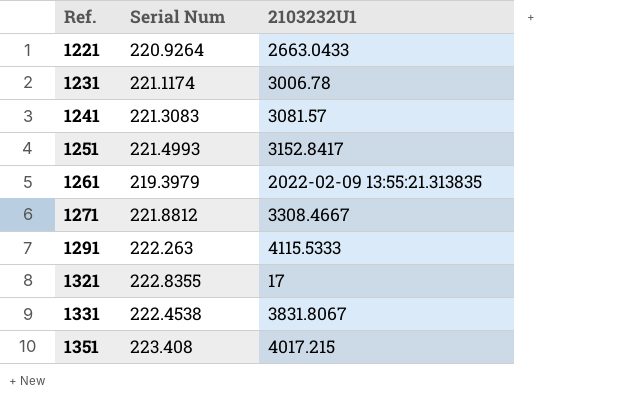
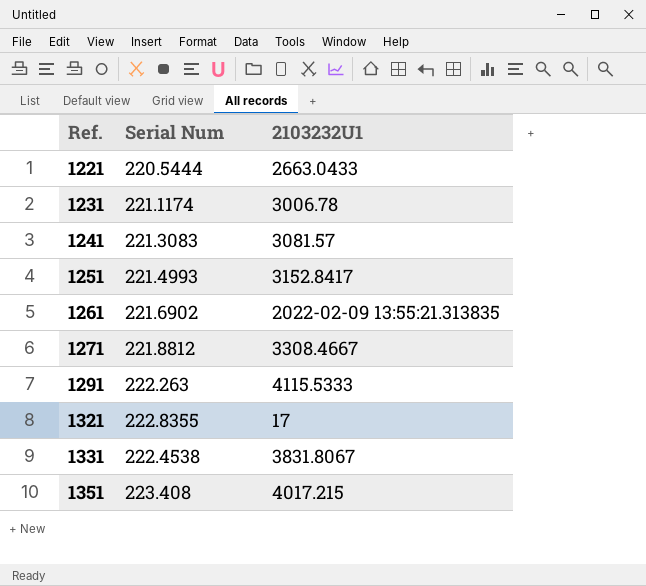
1221 | Serial Num: 220.9264 -> 220.5444
1261 | Serial Num: 219.3979 -> 221.6902

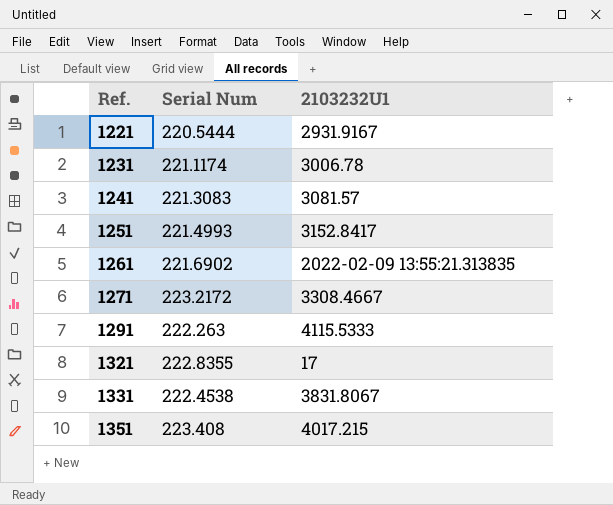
1221 | 2103232U1: 2663.0433 -> 2931.9167
1271 | Serial Num: 221.8812 -> 223.2172

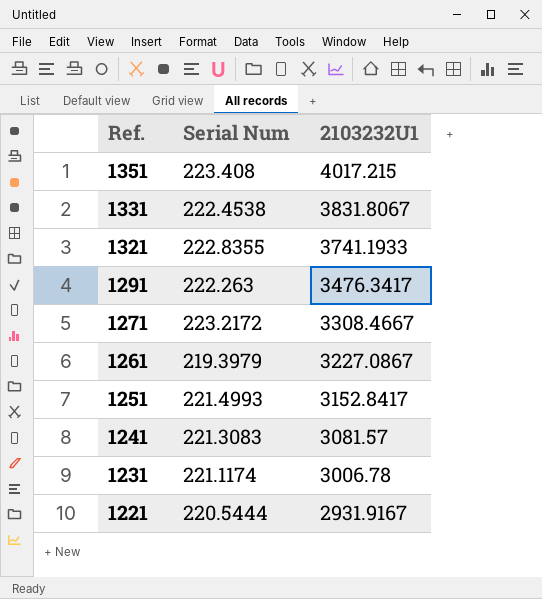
row order: Ref. ascending -> Ref. descending
1321 | 2103232U1: 17 -> 3741.1933
1291 | 2103232U1: 4115.5333 -> 3476.3417
1261 | Serial Num: 221.6902 -> 219.3979
1261 | 2103232U1: 2022-02-09 13:55:21.313835 -> 3227.0867

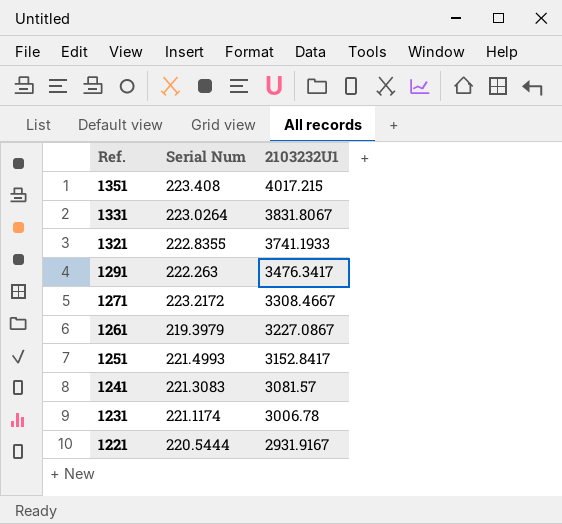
1331 | Serial Num: 222.4538 -> 223.0264

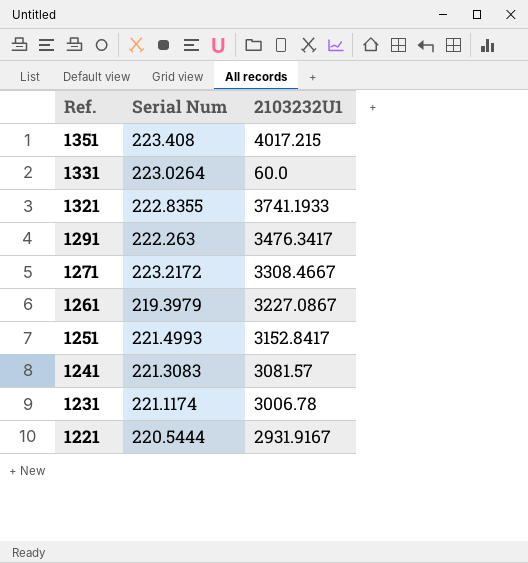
1331 | 2103232U1: 3831.8067 -> 60.0

